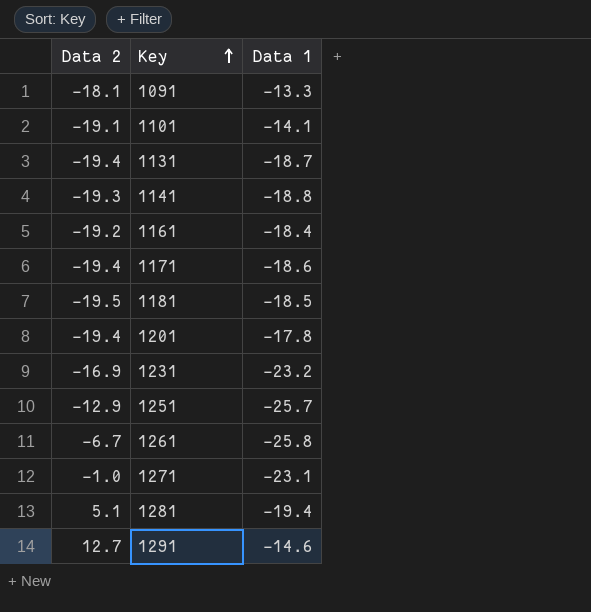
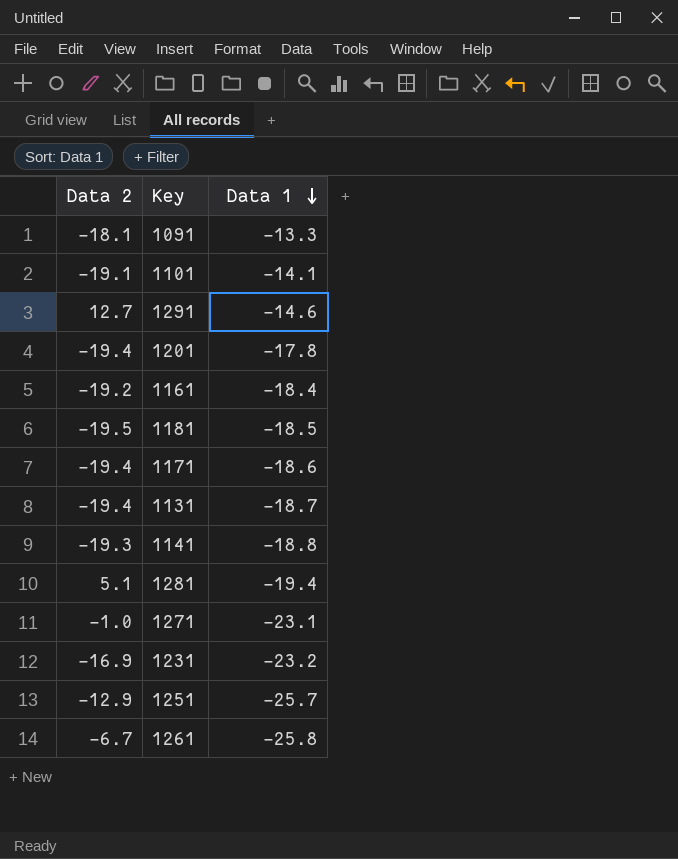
row order: Key ascending -> Data 1 descending

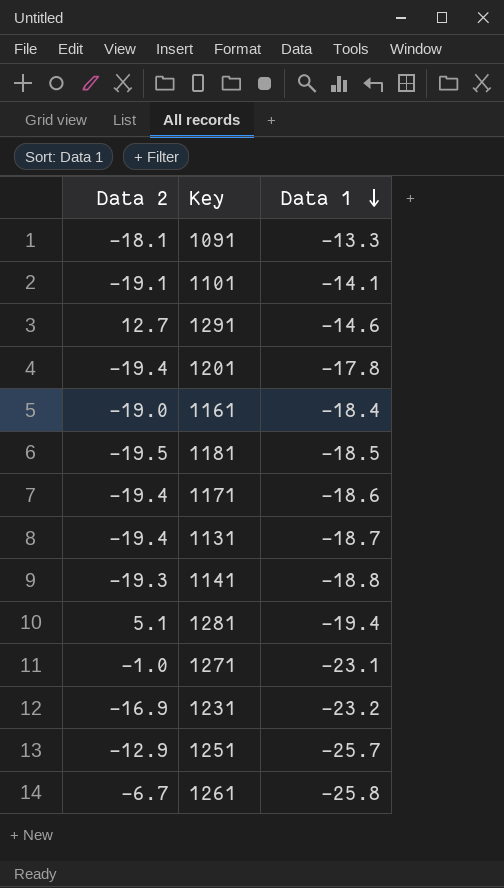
1161 | Data 2: -19.2 -> -19.0

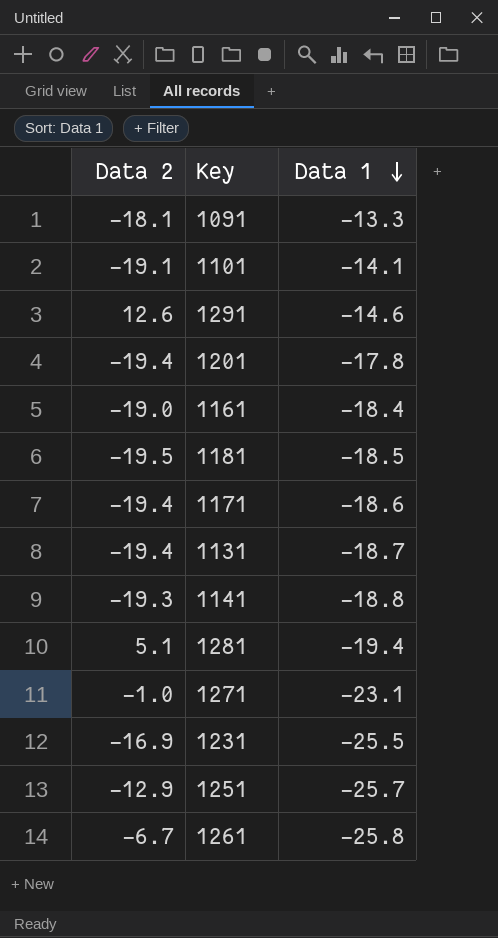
1291 | Data 2: 12.7 -> 12.6
1231 | Data 1: -23.2 -> -25.5

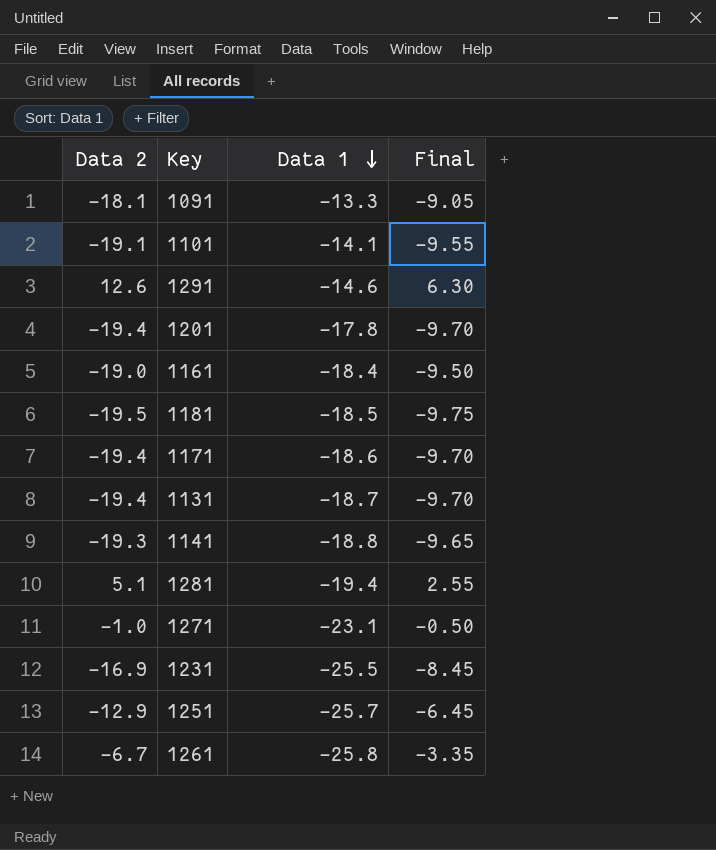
column Final | formula: none -> [Data 2] * 0.5

